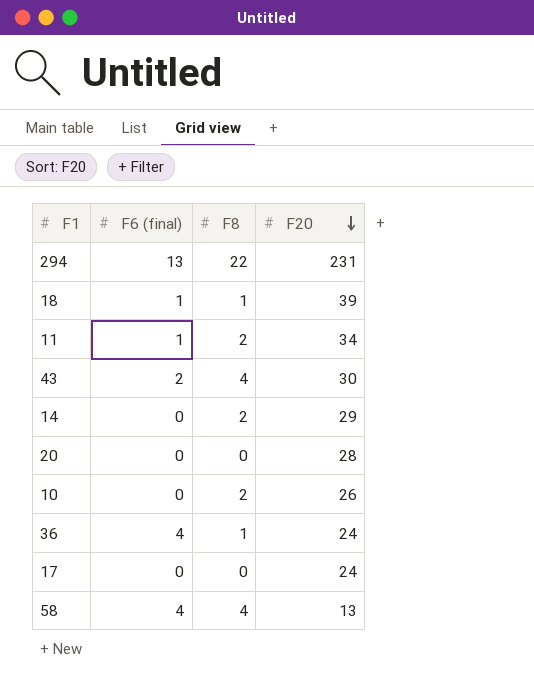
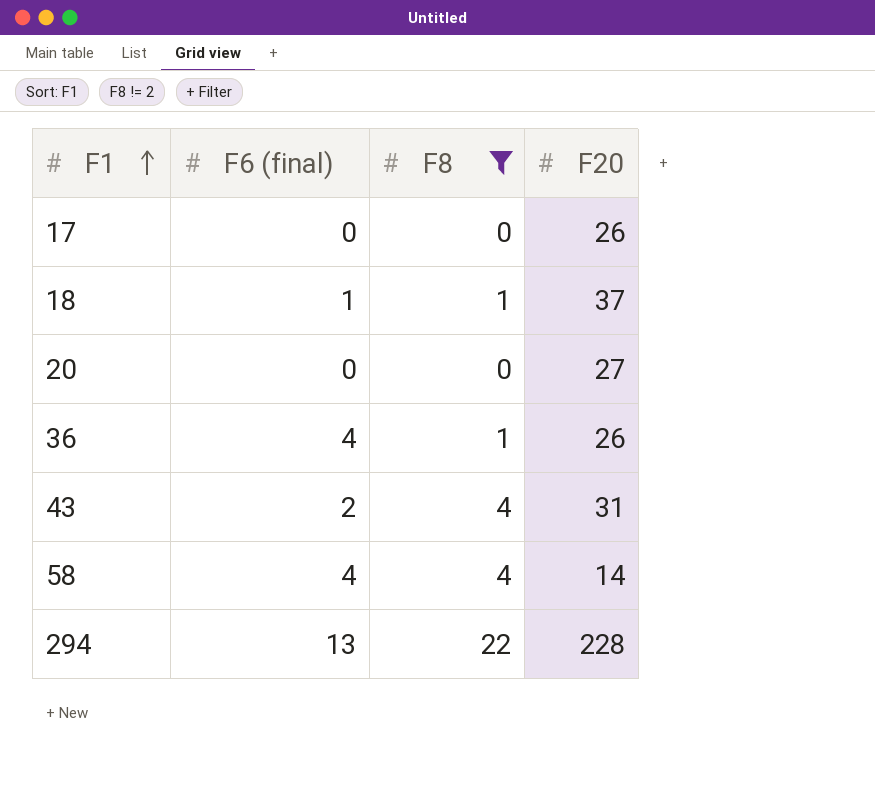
filter: none -> F8 != 2
row order: F20 descending -> F1 ascending
17 | F20: 24 -> 26
18 | F20: 39 -> 37
20 | F20: 28 -> 27
36 | F20: 24 -> 26
43 | F20: 30 -> 31
58 | F20: 13 -> 14
294 | F20: 231 -> 228

